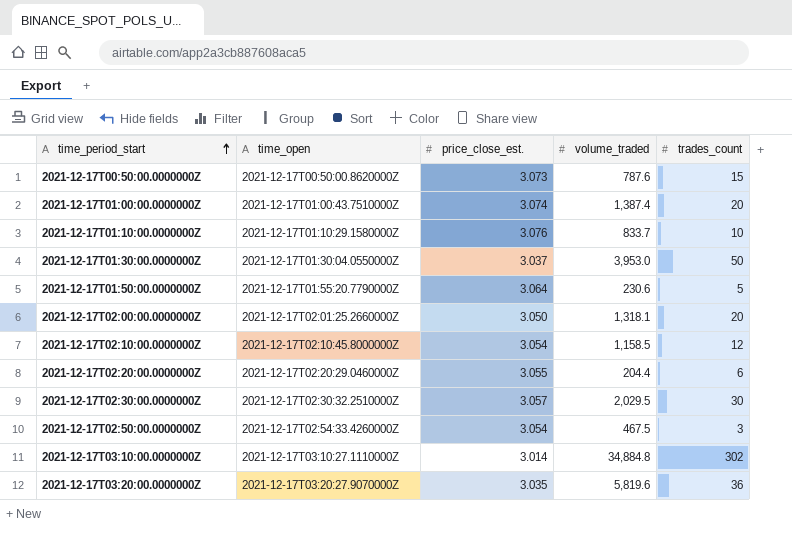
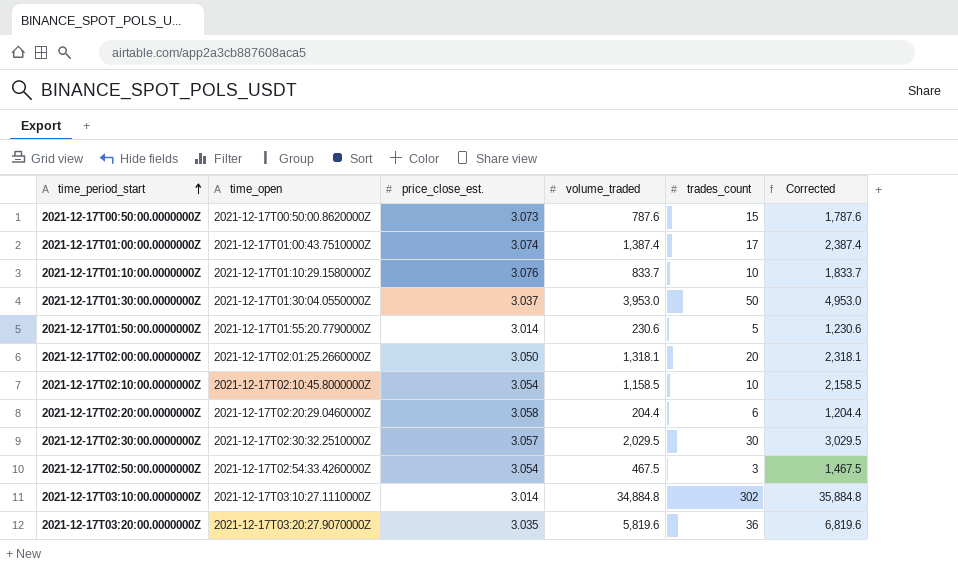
column Corrected | formula: none -> [volume_traded] + 1000
2021-12-17T01:00:00.0000000Z | trades_count: 20 -> 17
2021-12-17T01:50:00.0000000Z | price_close_est.: 3.064 -> 3.014
2021-12-17T02:10:00.0000000Z | trades_count: 12 -> 10
2021-12-17T02:20:00.0000000Z | price_close_est.: 3.055 -> 3.058

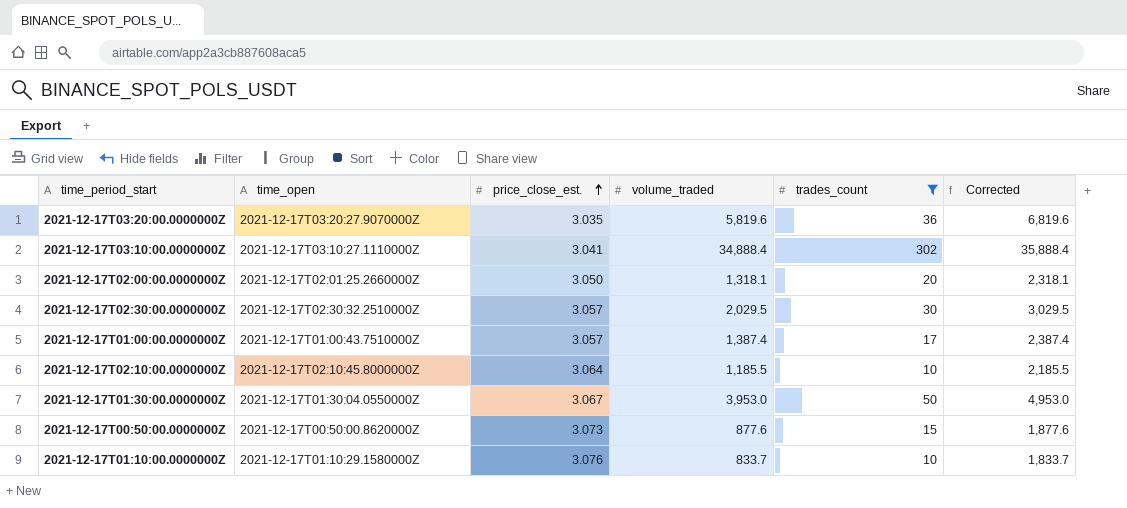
filter: none -> trades_count >= 10
row order: time_period_start ascending -> price_close_est. ascending
2021-12-17T03:10:00.0000000Z | price_close_est.: 3.014 -> 3.041
2021-12-17T03:10:00.0000000Z | volume_traded: 34,884.8 -> 34,888.4
2021-12-17T03:10:00.0000000Z | Corrected: 35,884.8 -> 35,888.4
2021-12-17T01:00:00.0000000Z | price_close_est.: 3.074 -> 3.057
2021-12-17T02:10:00.0000000Z | price_close_est.: 3.054 -> 3.064
2021-12-17T02:10:00.0000000Z | volume_traded: 1,158.5 -> 1,185.5
2021-12-17T02:10:00.0000000Z | Corrected: 2,158.5 -> 2,185.5
2021-12-17T01:30:00.0000000Z | price_close_est.: 3.037 -> 3.067
2021-12-17T00:50:00.0000000Z | volume_traded: 787.6 -> 877.6
2021-12-17T00:50:00.0000000Z | Corrected: 1,787.6 -> 1,877.6

